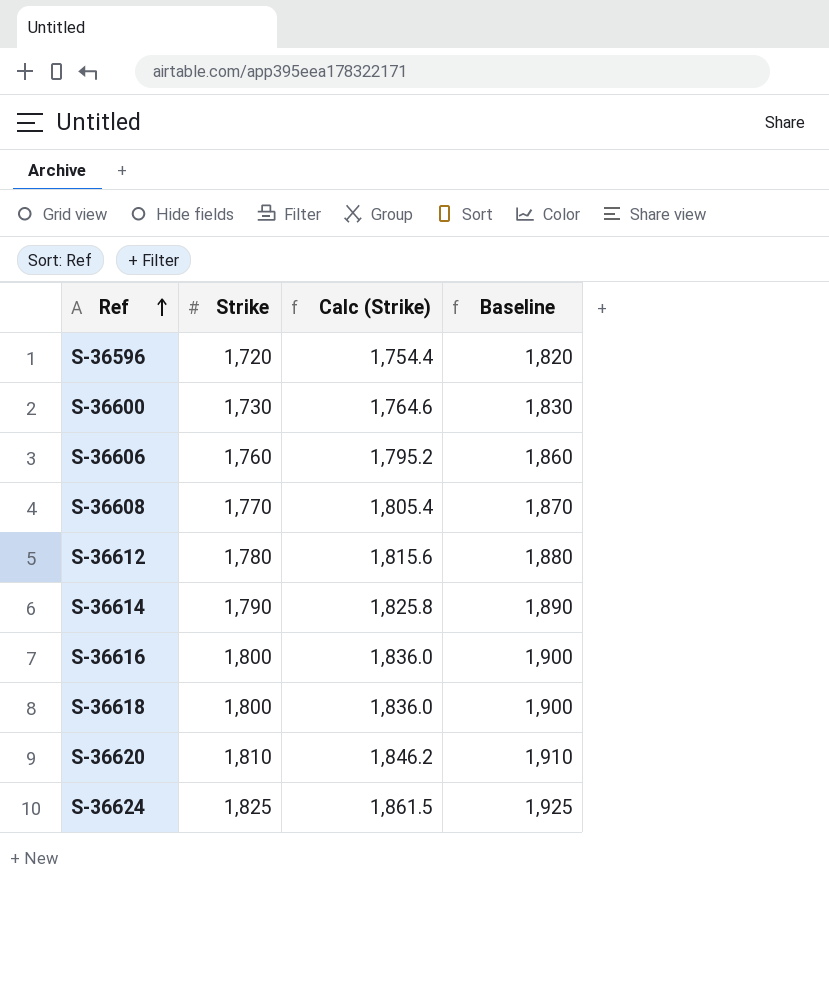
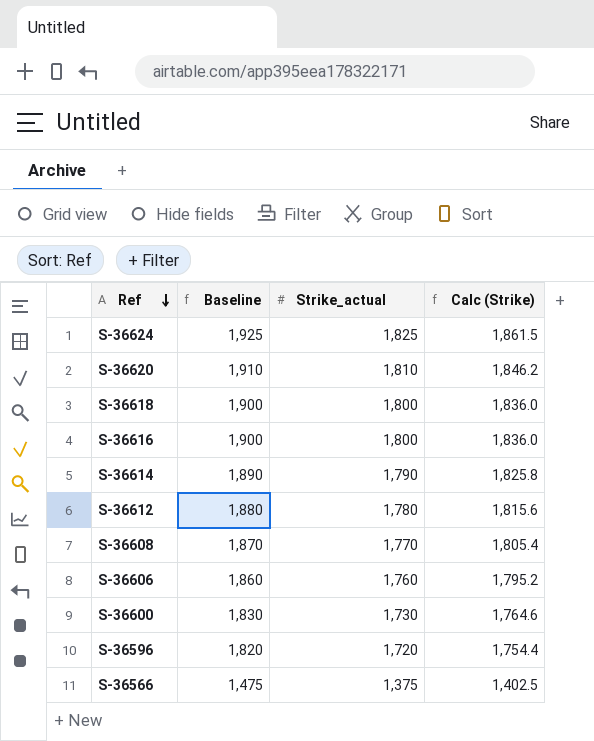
row order: Ref ascending -> Ref descending
column Baseline | position: 4 -> 2
column name: Strike -> Strike_actual
row S-36566: none -> 1,475 | 1,375 | 1,402.5

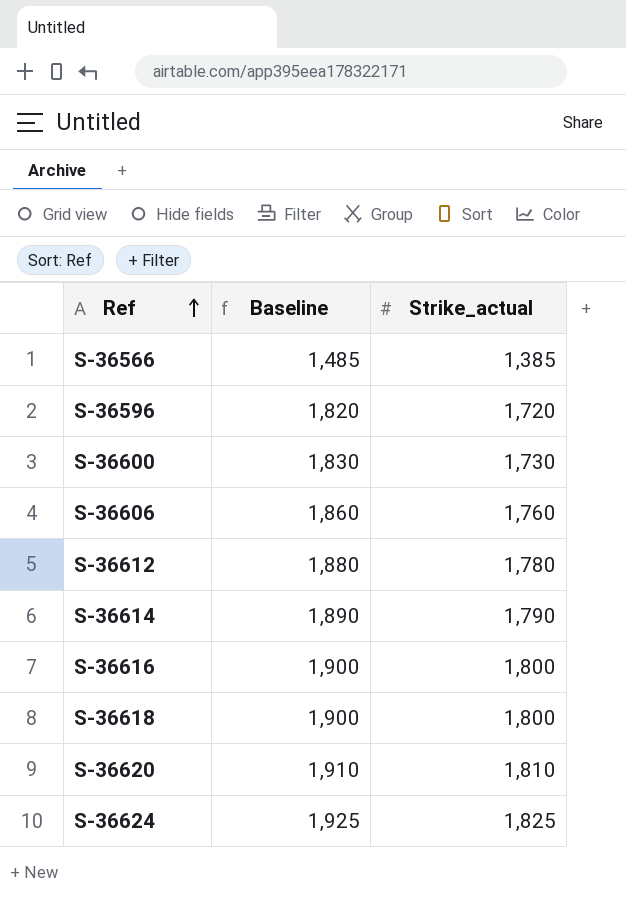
row order: Ref descending -> Ref ascending
column Calc (Strike) | formula: [Strike_actual] * 1.02 -> none
row S-36608: 1,870 | 1,770 | 1,805.4 -> none
S-36566 | Baseline: 1,475 -> 1,485
S-36566 | Strike_actual: 1,375 -> 1,385

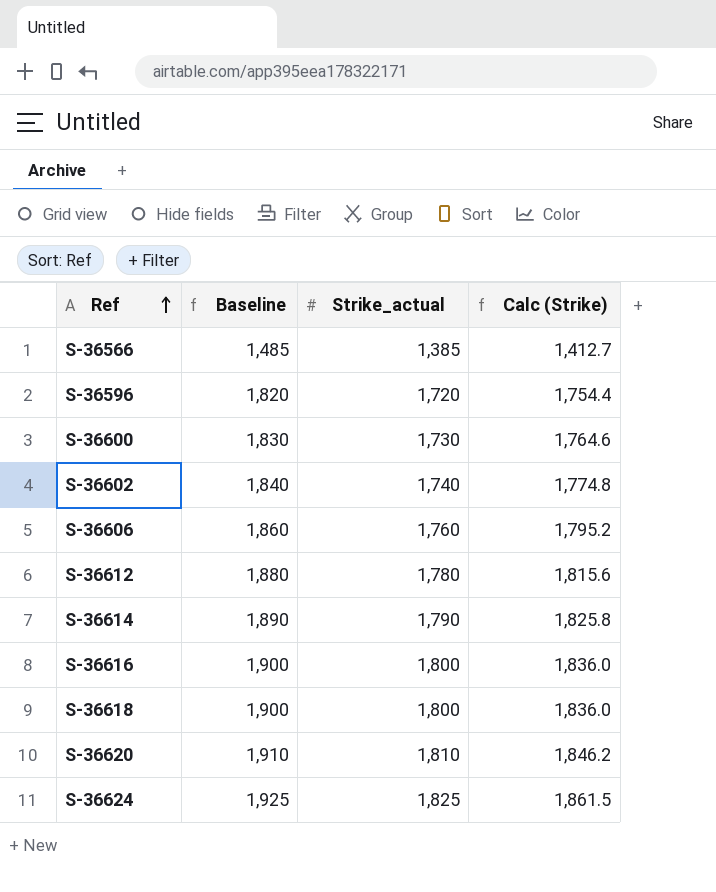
column Calc (Strike) | formula: none -> [Strike_actual] * 1.02
row S-36602: none -> 1,840 | 1,740 | 1,774.8

